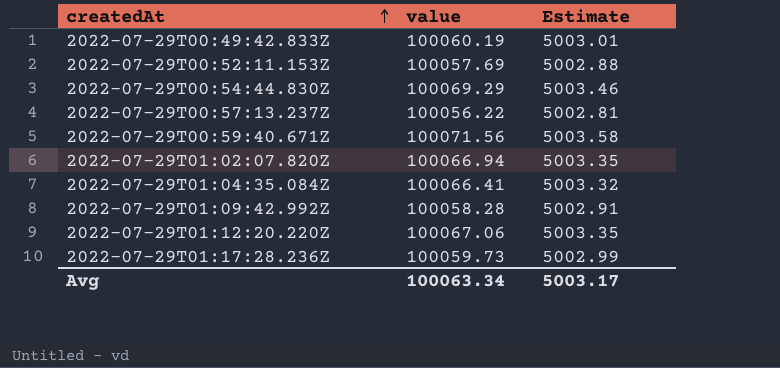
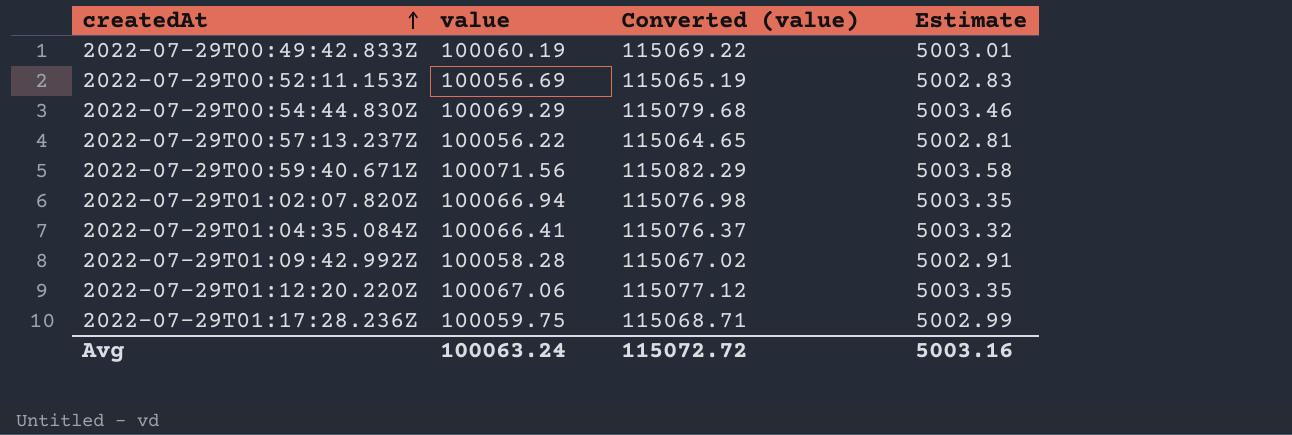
column Converted (value) | formula: none -> [value] * 1.15
2022-07-29T00:52:11.153Z | value: 100057.69 -> 100056.69
2022-07-29T00:52:11.153Z | Estimate: 5002.88 -> 5002.83
2022-07-29T01:17:28.236Z | value: 100059.73 -> 100059.75
Avg | value: 100063.34 -> 100063.24
Avg | Estimate: 5003.17 -> 5003.16

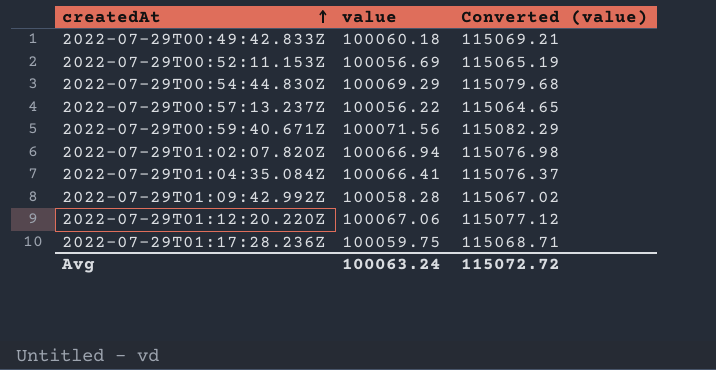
column Estimate | formula: [value] * 0.05 -> none
2022-07-29T00:49:42.833Z | value: 100060.19 -> 100060.18
2022-07-29T00:49:42.833Z | Converted (value): 115069.22 -> 115069.21

